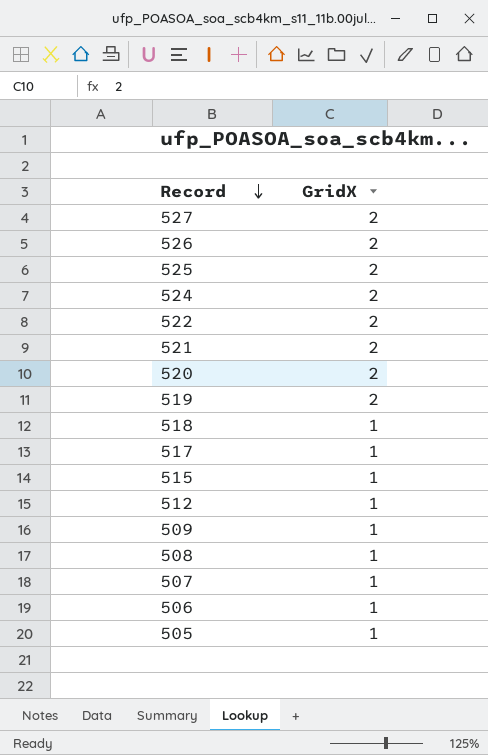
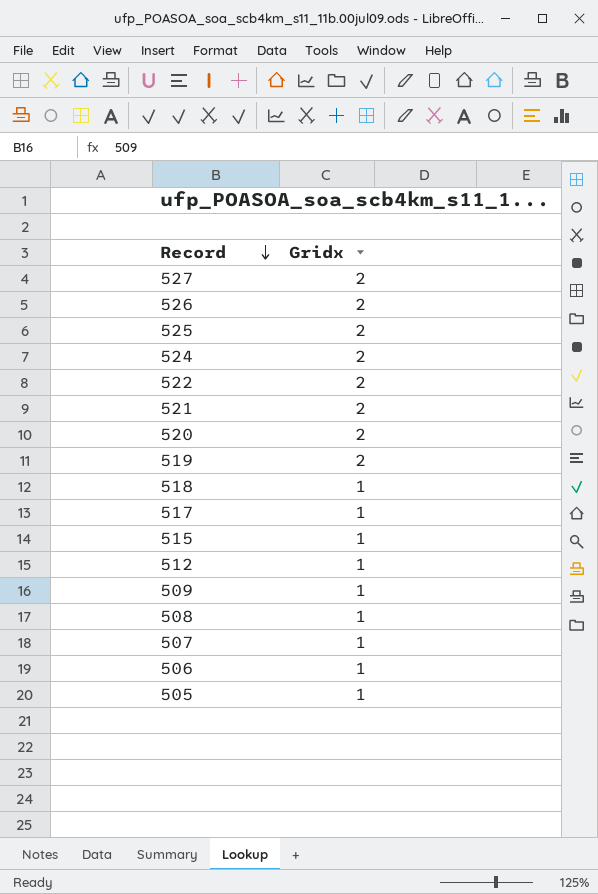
column name: GridX -> Gridx

